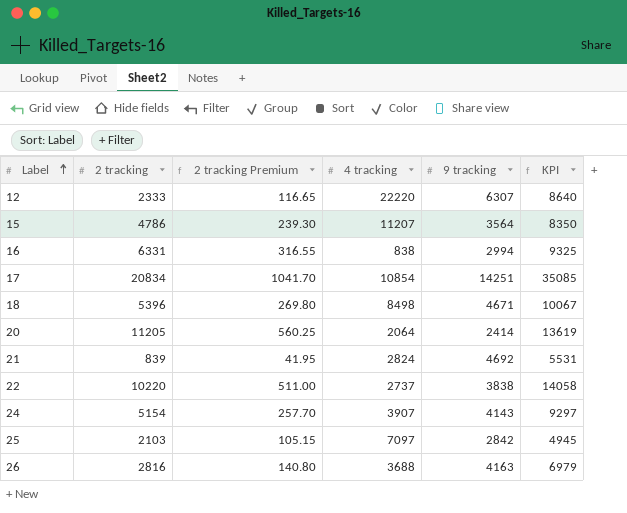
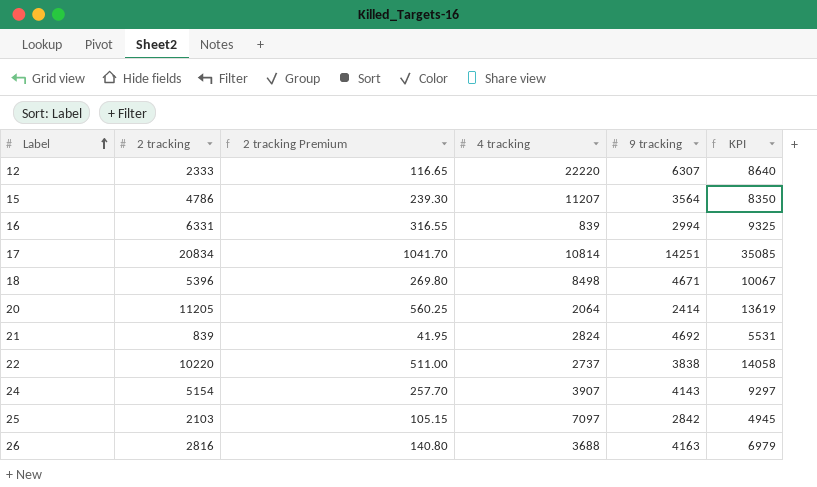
16 | 4 tracking: 838 -> 839
17 | 4 tracking: 10854 -> 10814

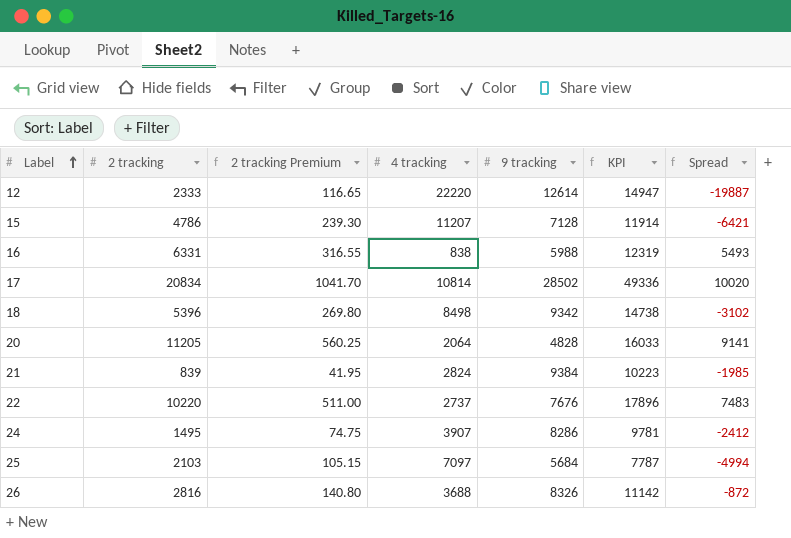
column Spread | formula: none -> [2 tracking] - [4 tracking]
12 | 9 tracking: 6307 -> 12614
12 | KPI: 8640 -> 14947
15 | 9 tracking: 3564 -> 7128
15 | KPI: 8350 -> 11914
16 | 4 tracking: 839 -> 838
16 | 9 tracking: 2994 -> 5988
16 | KPI: 9325 -> 12319
17 | 9 tracking: 14251 -> 28502
17 | KPI: 35085 -> 49336
18 | 9 tracking: 4671 -> 9342
18 | KPI: 10067 -> 14738
20 | 9 tracking: 2414 -> 4828
20 | KPI: 13619 -> 16033
21 | 9 tracking: 4692 -> 9384
21 | KPI: 5531 -> 10223
22 | 9 tracking: 3838 -> 7676
22 | KPI: 14058 -> 17896
24 | 2 tracking: 5154 -> 1495
24 | 2 tracking Premium: 257.70 -> 74.75
24 | 9 tracking: 4143 -> 8286
24 | KPI: 9297 -> 9781
25 | 9 tracking: 2842 -> 5684
25 | KPI: 4945 -> 7787
26 | 9 tracking: 4163 -> 8326
26 | KPI: 6979 -> 11142

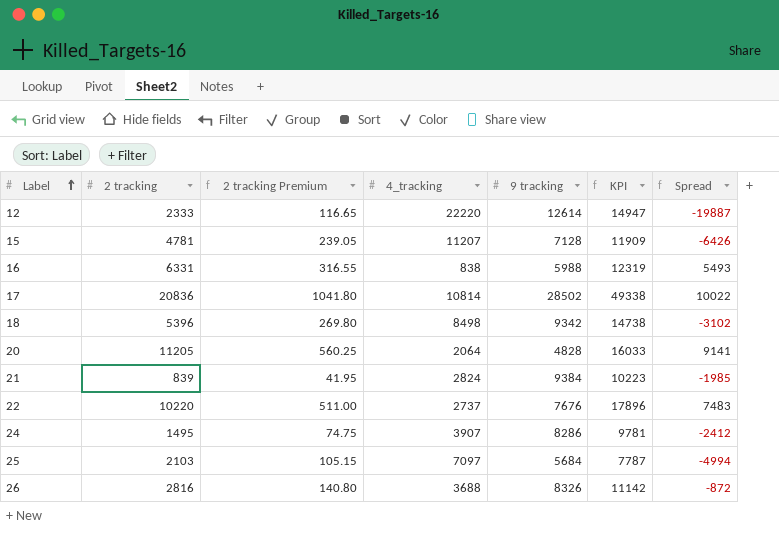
column name: 4 tracking -> 4_tracking
15 | 2 tracking: 4786 -> 4781
15 | 2 tracking Premium: 239.30 -> 239.05
15 | KPI: 11914 -> 11909
15 | Spread: -6421 -> -6426
17 | 2 tracking: 20834 -> 20836
17 | 2 tracking Premium: 1041.70 -> 1041.80
17 | KPI: 49336 -> 49338
17 | Spread: 10020 -> 10022

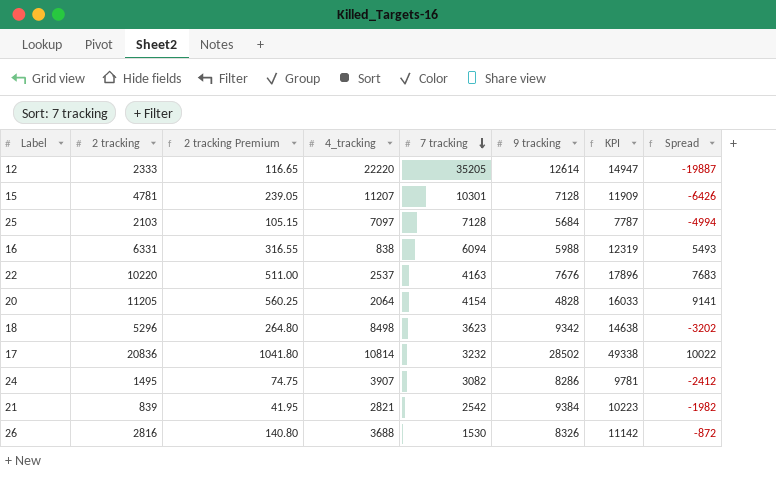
row order: Label ascending -> 7 tracking descending
column 7 tracking | position: none -> 5
22 | 4_tracking: 2737 -> 2537
22 | Spread: 7483 -> 7683
18 | 2 tracking: 5396 -> 5296
18 | 2 tracking Premium: 269.80 -> 264.80
18 | KPI: 14738 -> 14638
18 | Spread: -3102 -> -3202
21 | 4_tracking: 2824 -> 2821
21 | Spread: -1985 -> -1982

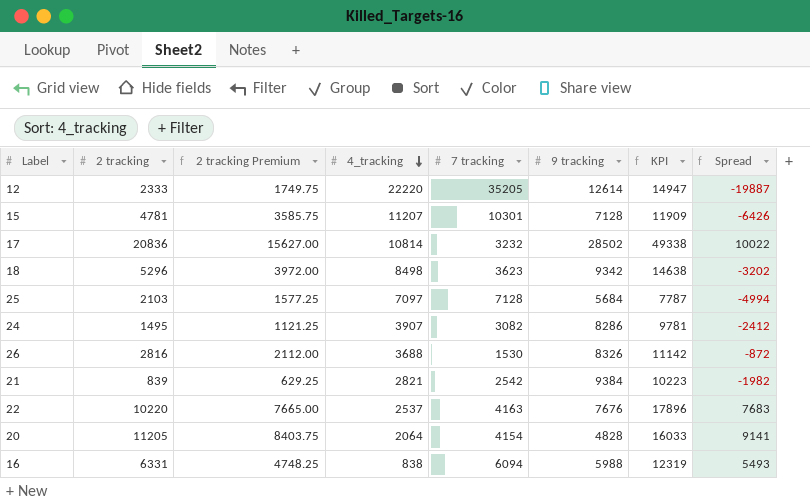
row order: 7 tracking descending -> 4_tracking descending
column 2 tracking Premium | formula: [2 tracking] * 0.05 -> [2 tracking] * 0.75

